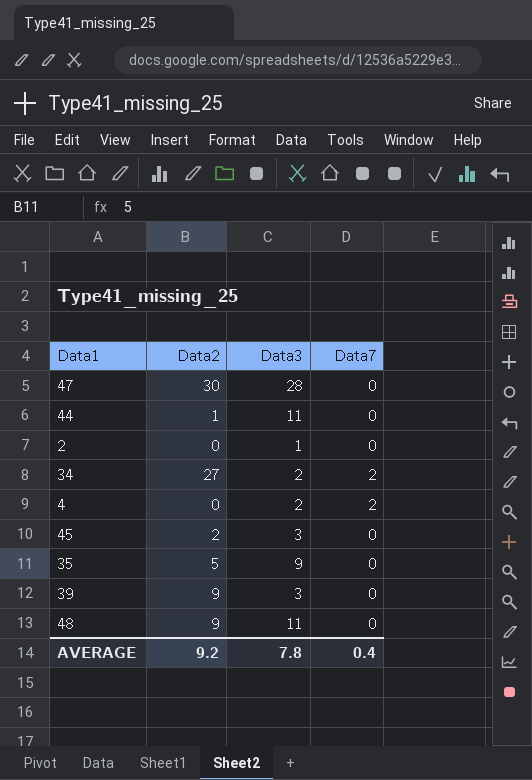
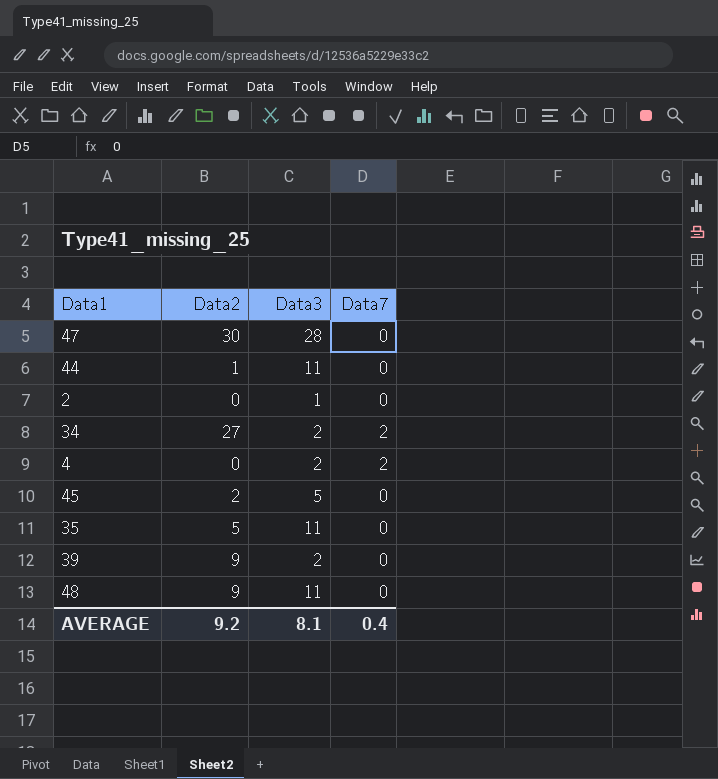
45 | Data3: 3 -> 5
35 | Data3: 9 -> 11
39 | Data3: 3 -> 2
AVERAGE | Data3: 7.8 -> 8.1

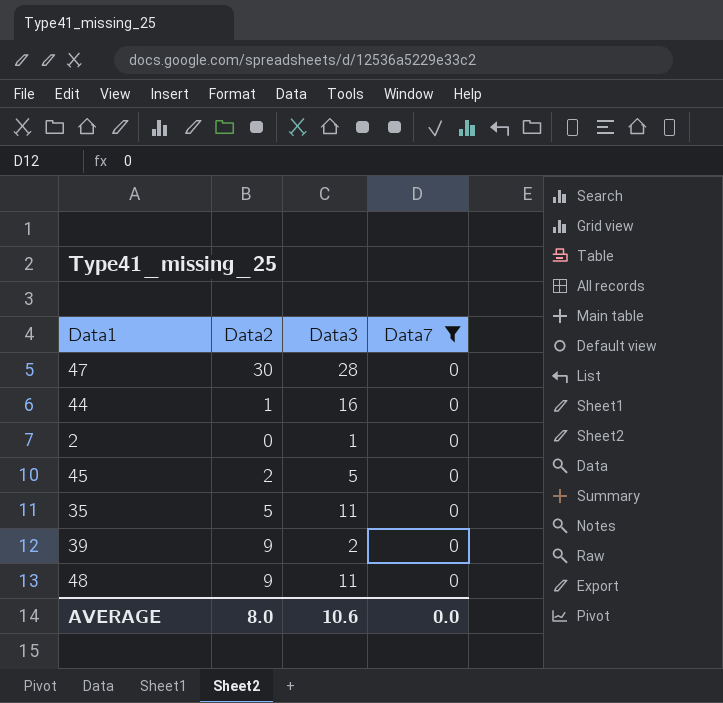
filter: none -> Data7 = 0
44 | Data3: 11 -> 16
AVERAGE | Data2: 9.2 -> 8.0
AVERAGE | Data3: 8.1 -> 10.6
AVERAGE | Data7: 0.4 -> 0.0

